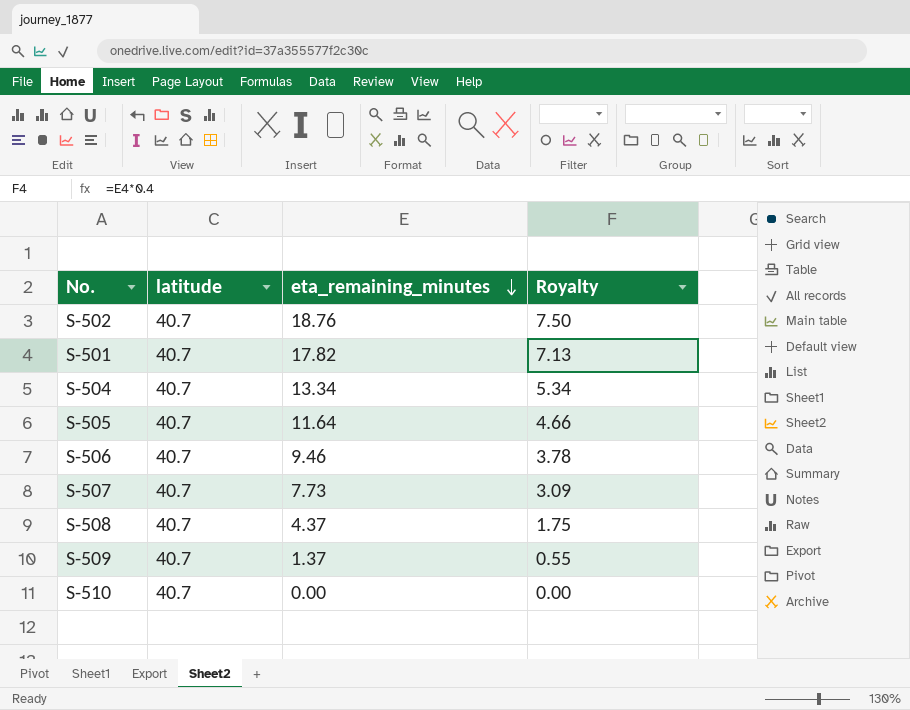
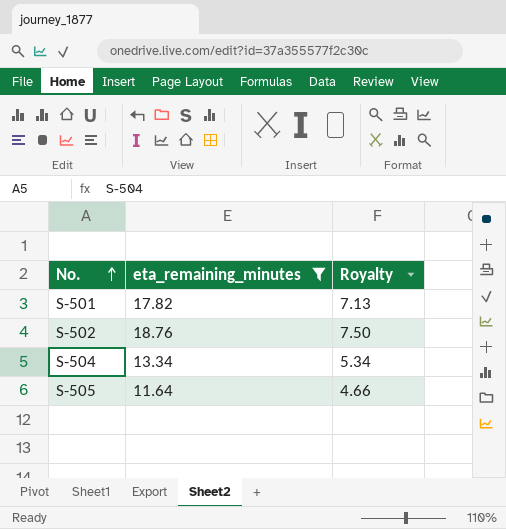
filter: none -> eta_remaining_minutes >= 11.64
row order: eta_remaining_minutes descending -> No. ascending
column latitude | position: 2 -> none

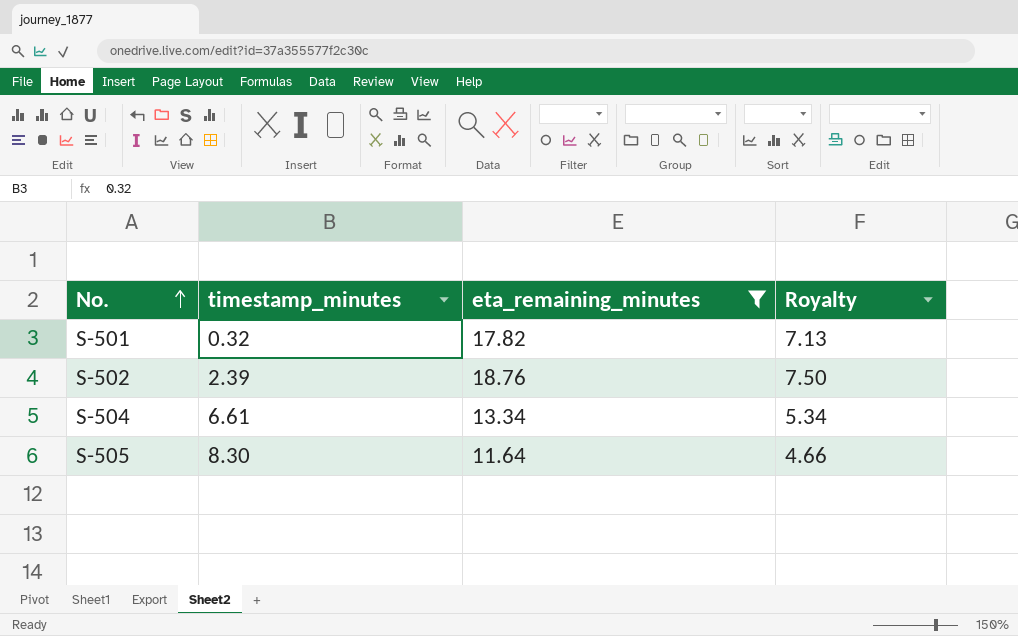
column timestamp_minutes | position: none -> 2

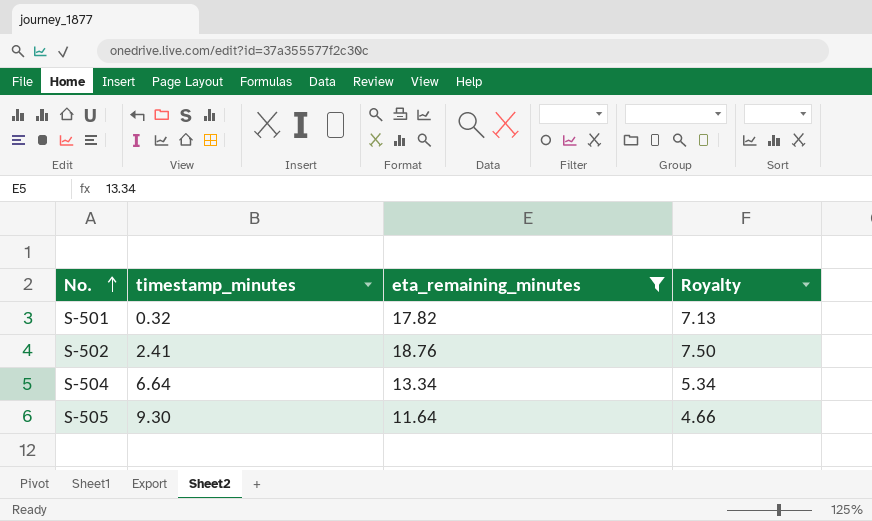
S-502 | timestamp_minutes: 2.39 -> 2.41
S-504 | timestamp_minutes: 6.61 -> 6.64
S-505 | timestamp_minutes: 8.30 -> 9.30

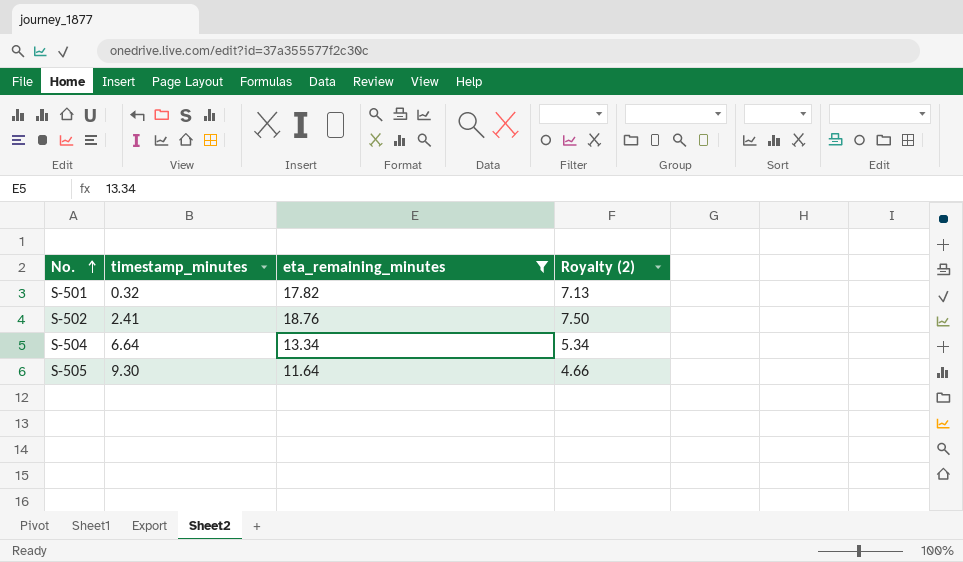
column name: Royalty -> Royalty (2)

